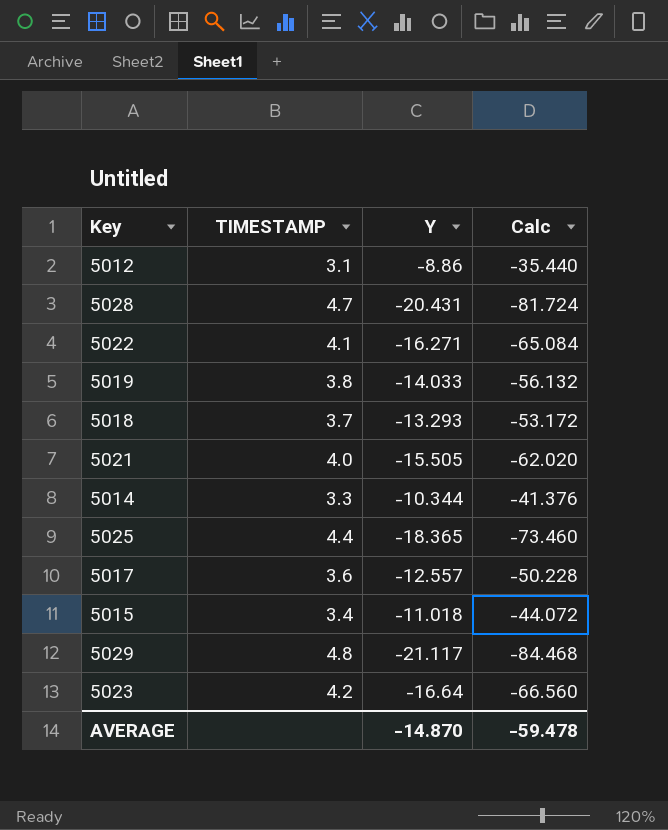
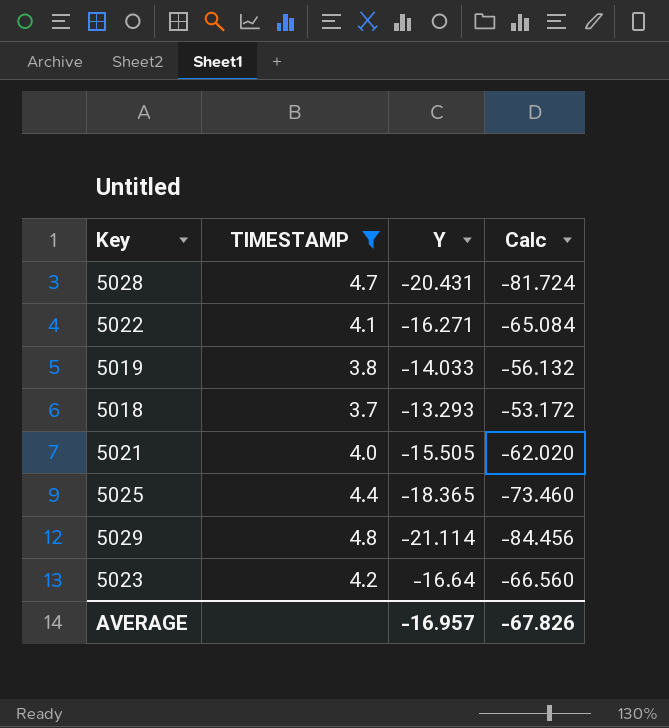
filter: none -> TIMESTAMP >= 3.7
5029 | Y: -21.117 -> -21.114
5029 | Calc: -84.468 -> -84.456
AVERAGE | Y: -14.870 -> -16.957
AVERAGE | Calc: -59.478 -> -67.826

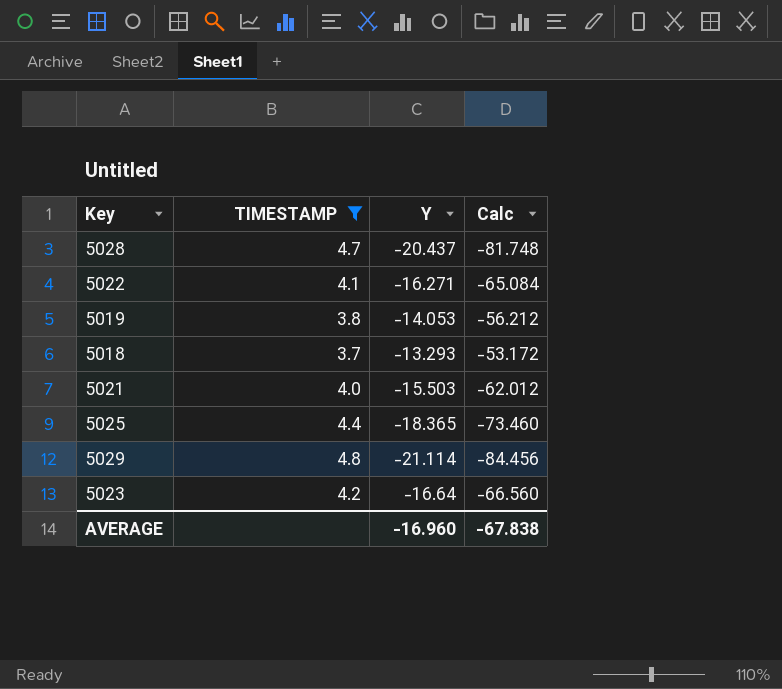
5028 | Y: -20.431 -> -20.437
5028 | Calc: -81.724 -> -81.748
5019 | Y: -14.033 -> -14.053
5019 | Calc: -56.132 -> -56.212
5021 | Y: -15.505 -> -15.503
5021 | Calc: -62.020 -> -62.012
AVERAGE | Y: -16.957 -> -16.960
AVERAGE | Calc: -67.826 -> -67.838

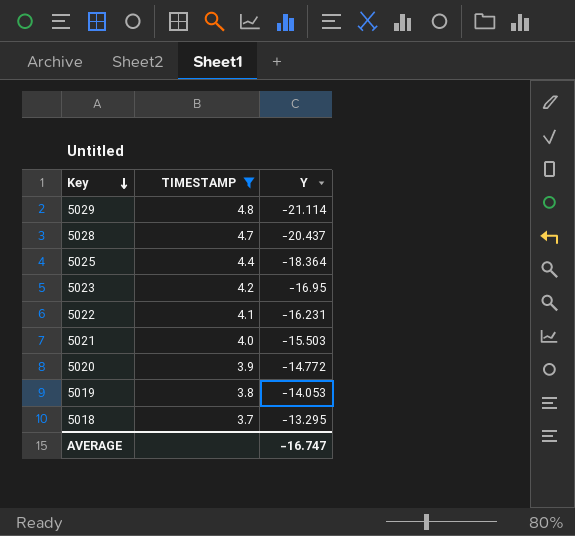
row order: none -> Key descending
column Calc | formula: [Y] * 4 -> none
5025 | Y: -18.365 -> -18.364
5023 | Y: -16.64 -> -16.95
5022 | Y: -16.271 -> -16.231
row 5020: none -> 3.9 | -14.772
5018 | Y: -13.293 -> -13.295
AVERAGE | Y: -16.960 -> -16.747

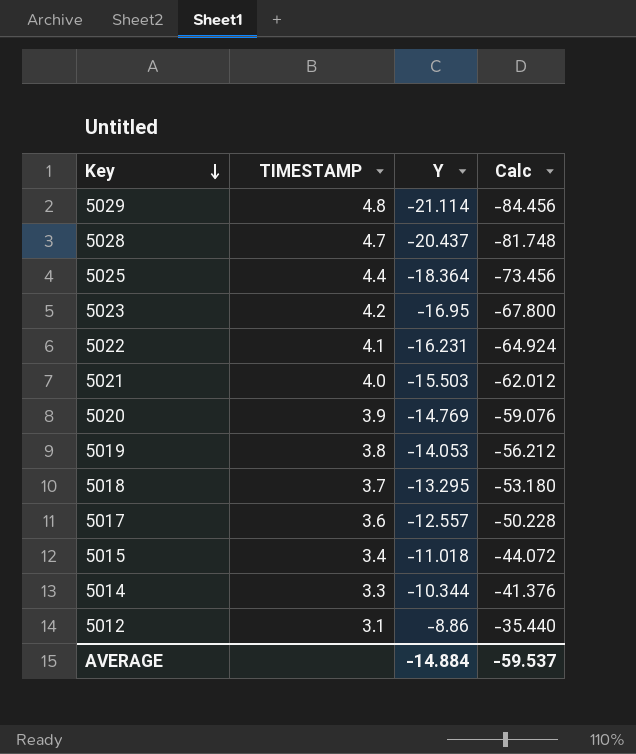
filter: TIMESTAMP >= 3.7 -> none
column Calc | formula: none -> [Y] * 4
5020 | Y: -14.772 -> -14.769
AVERAGE | Y: -16.747 -> -14.884

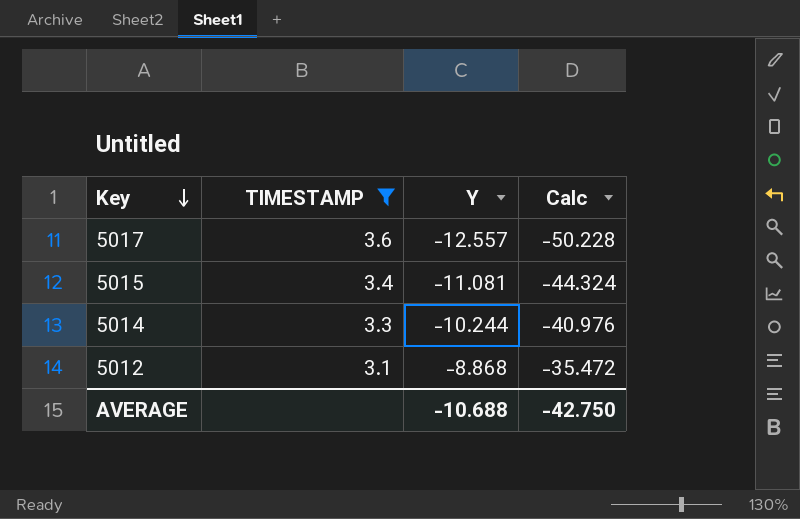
filter: none -> TIMESTAMP <= 3.6
5015 | Y: -11.018 -> -11.081
5015 | Calc: -44.072 -> -44.324
5014 | Y: -10.344 -> -10.244
5014 | Calc: -41.376 -> -40.976
5012 | Y: -8.86 -> -8.868
5012 | Calc: -35.440 -> -35.472
AVERAGE | Y: -14.884 -> -10.688
AVERAGE | Calc: -59.537 -> -42.750

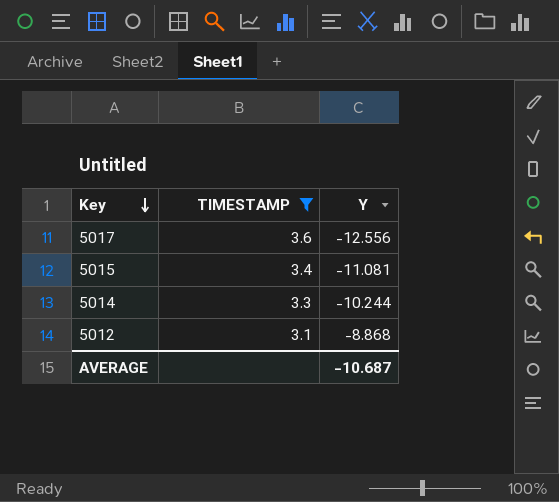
column Calc | formula: [Y] * 4 -> none
5017 | Y: -12.557 -> -12.556
AVERAGE | Y: -10.688 -> -10.687

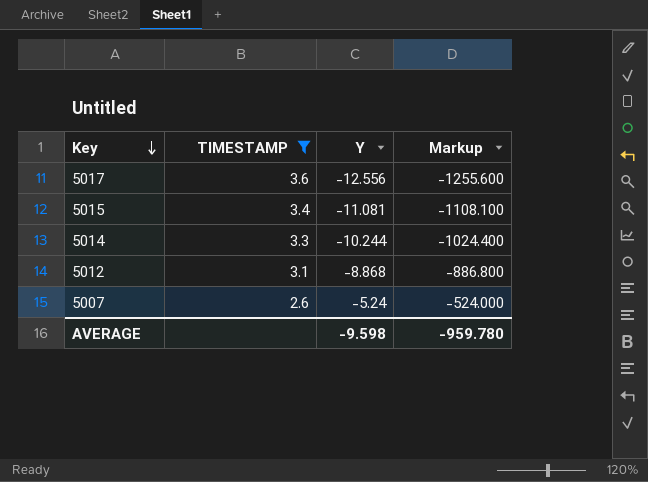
column Markup | formula: none -> [Y] * 100
row 5007: none -> 2.6 | -5.24 | -524.000
AVERAGE | Y: -10.687 -> -9.598

